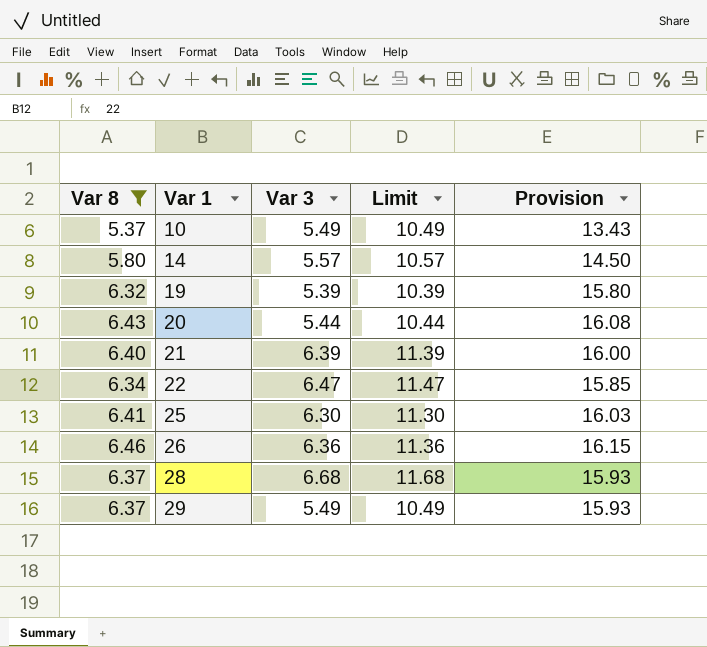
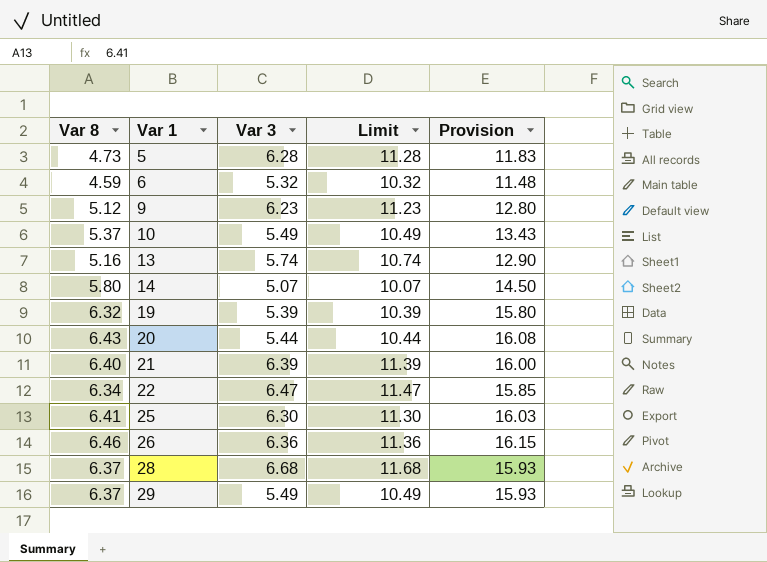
filter: Var 8 >= 5.37 -> none
14 | Var 3: 5.57 -> 5.07
14 | Limit: 10.57 -> 10.07

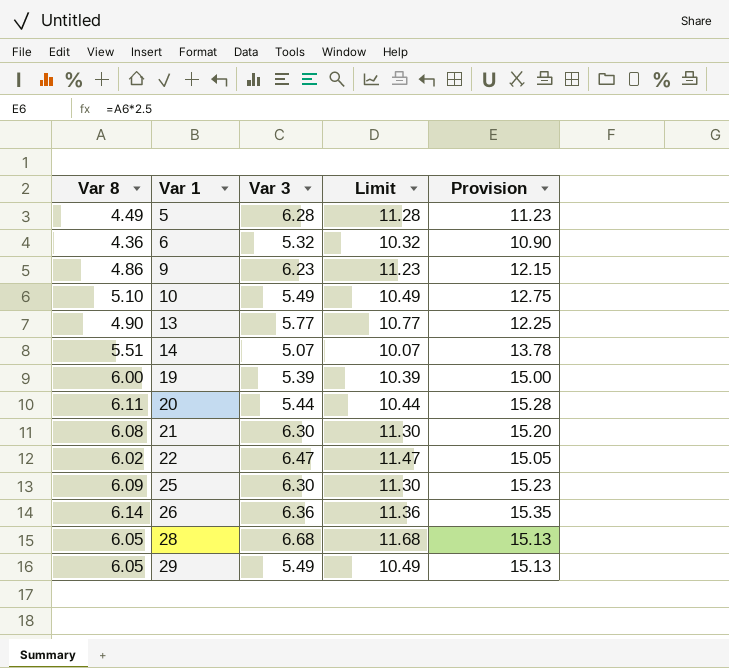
5 | Var 8: 4.73 -> 4.49
5 | Provision: 11.83 -> 11.23
6 | Var 8: 4.59 -> 4.36
6 | Provision: 11.48 -> 10.90
9 | Var 8: 5.12 -> 4.86
9 | Provision: 12.80 -> 12.15
10 | Var 8: 5.37 -> 5.10
10 | Provision: 13.43 -> 12.75
13 | Var 8: 5.16 -> 4.90
13 | Var 3: 5.74 -> 5.77
13 | Limit: 10.74 -> 10.77
13 | Provision: 12.90 -> 12.25
14 | Var 8: 5.80 -> 5.51
14 | Provision: 14.50 -> 13.78
19 | Var 8: 6.32 -> 6.00
19 | Provision: 15.80 -> 15.00
20 | Var 8: 6.43 -> 6.11
20 | Provision: 16.08 -> 15.28
21 | Var 8: 6.40 -> 6.08
21 | Var 3: 6.39 -> 6.30
21 | Limit: 11.39 -> 11.30
21 | Provision: 16.00 -> 15.20
22 | Var 8: 6.34 -> 6.02
22 | Provision: 15.85 -> 15.05
25 | Var 8: 6.41 -> 6.09
25 | Provision: 16.03 -> 15.23
26 | Var 8: 6.46 -> 6.14
26 | Provision: 16.15 -> 15.35
28 | Var 8: 6.37 -> 6.05
28 | Provision: 15.93 -> 15.13
29 | Var 8: 6.37 -> 6.05
29 | Provision: 15.93 -> 15.13

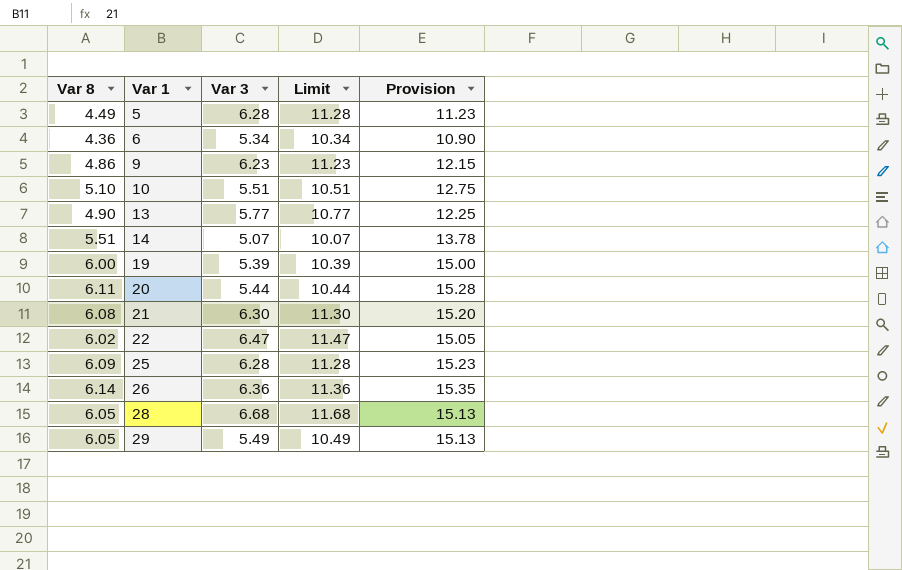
6 | Var 3: 5.32 -> 5.34
6 | Limit: 10.32 -> 10.34
10 | Var 3: 5.49 -> 5.51
10 | Limit: 10.49 -> 10.51
25 | Var 3: 6.30 -> 6.28
25 | Limit: 11.30 -> 11.28

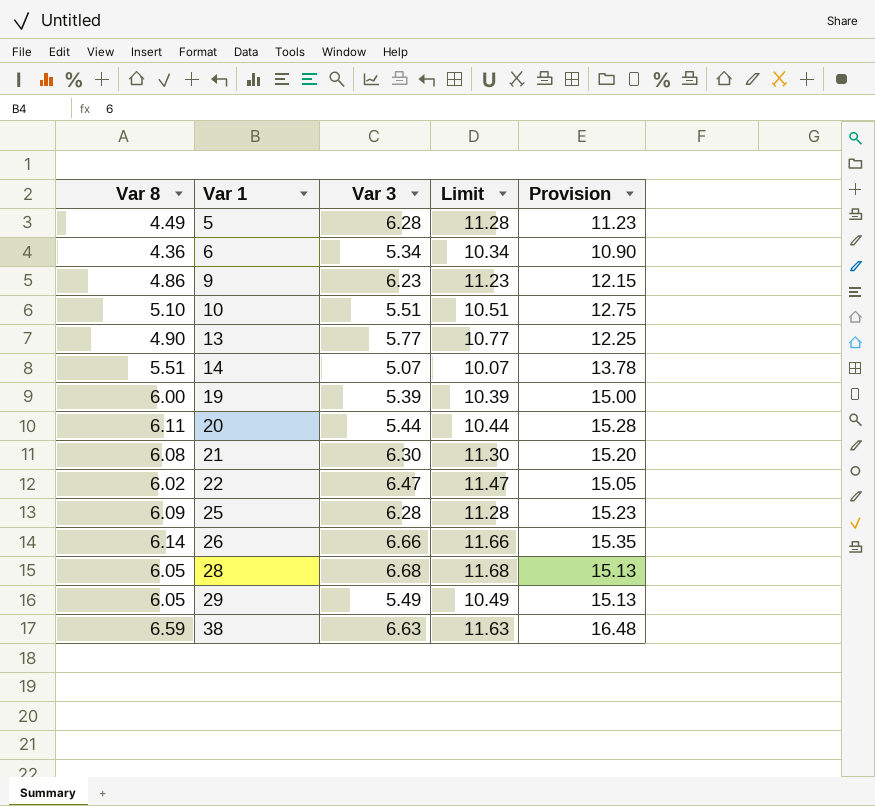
26 | Var 3: 6.36 -> 6.66
26 | Limit: 11.36 -> 11.66
row 38: none -> 6.59 | 6.63 | 11.63 | 16.48

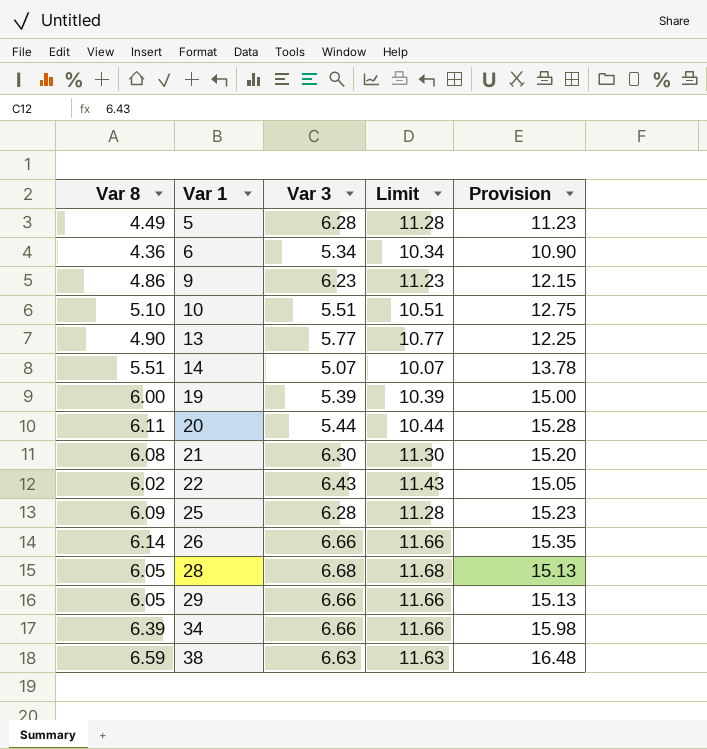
22 | Var 3: 6.47 -> 6.43
22 | Limit: 11.47 -> 11.43
29 | Var 3: 5.49 -> 6.66
29 | Limit: 10.49 -> 11.66
row 34: none -> 6.39 | 6.66 | 11.66 | 15.98

